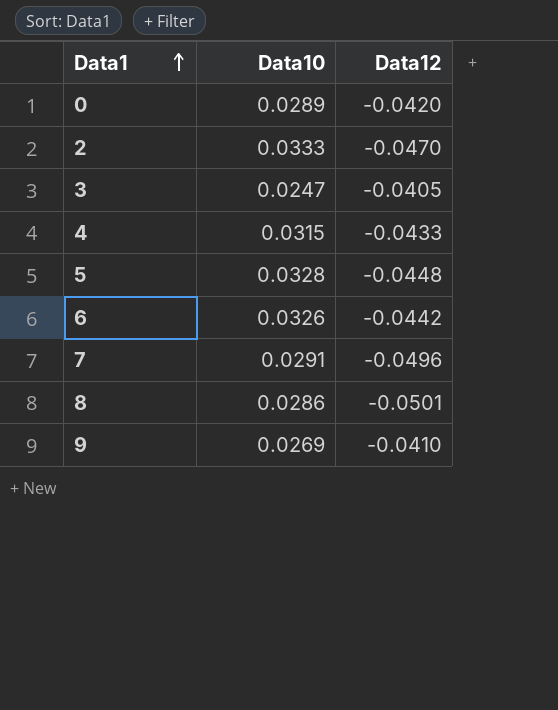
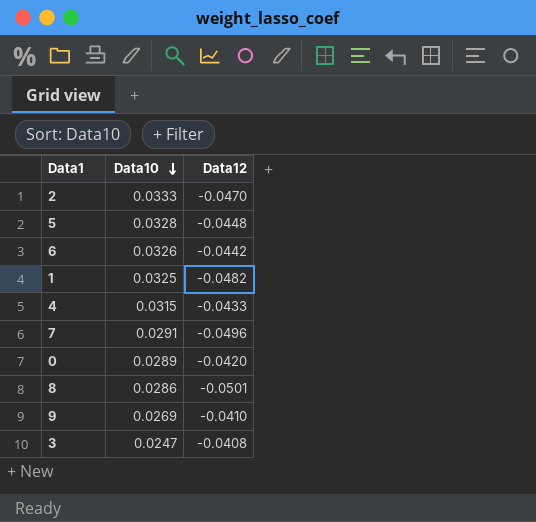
row order: Data1 ascending -> Data10 descending
row 1: none -> 0.0325 | -0.0482
3 | Data12: -0.0405 -> -0.0408

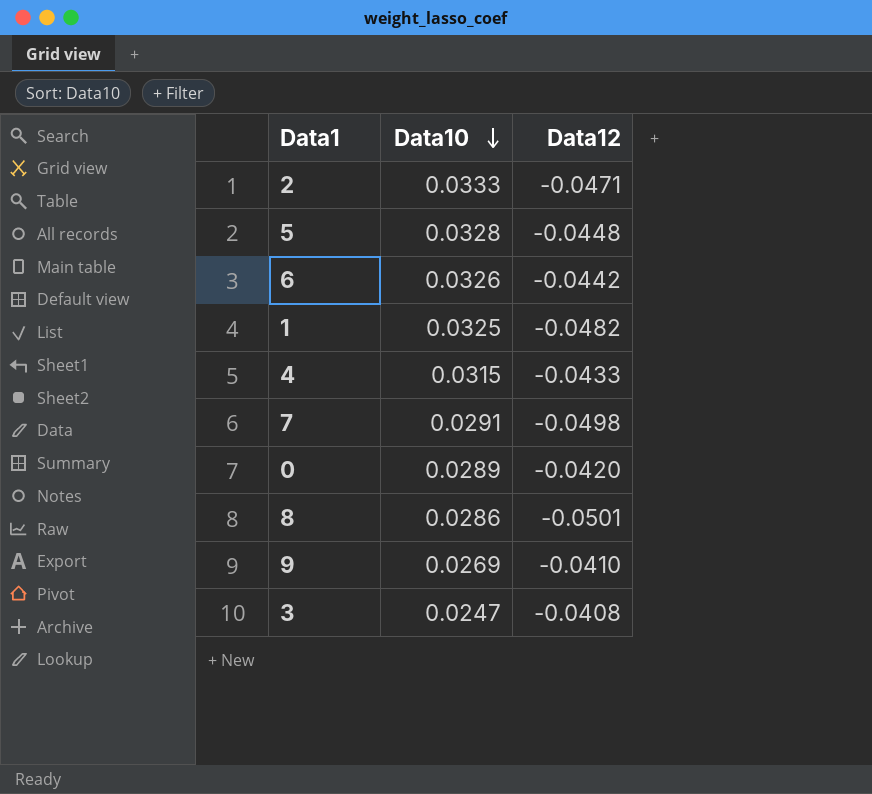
2 | Data12: -0.0470 -> -0.0471
7 | Data12: -0.0496 -> -0.0498

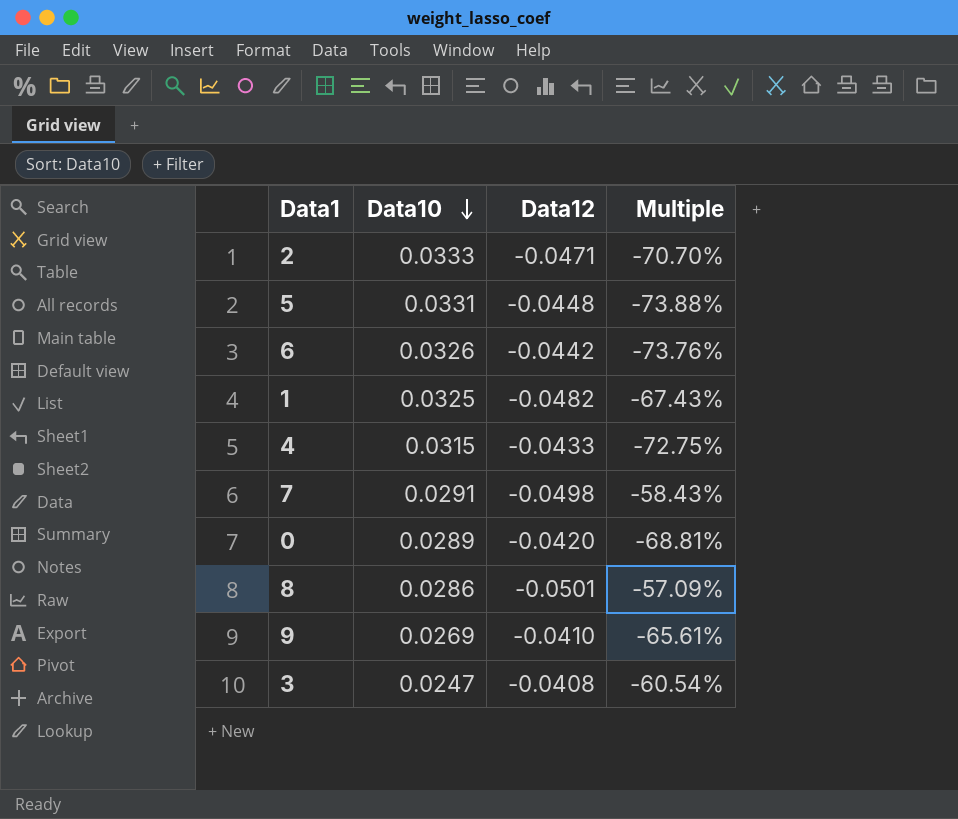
column Multiple | formula: none -> [Data10] / [Data12]
5 | Data10: 0.0328 -> 0.0331

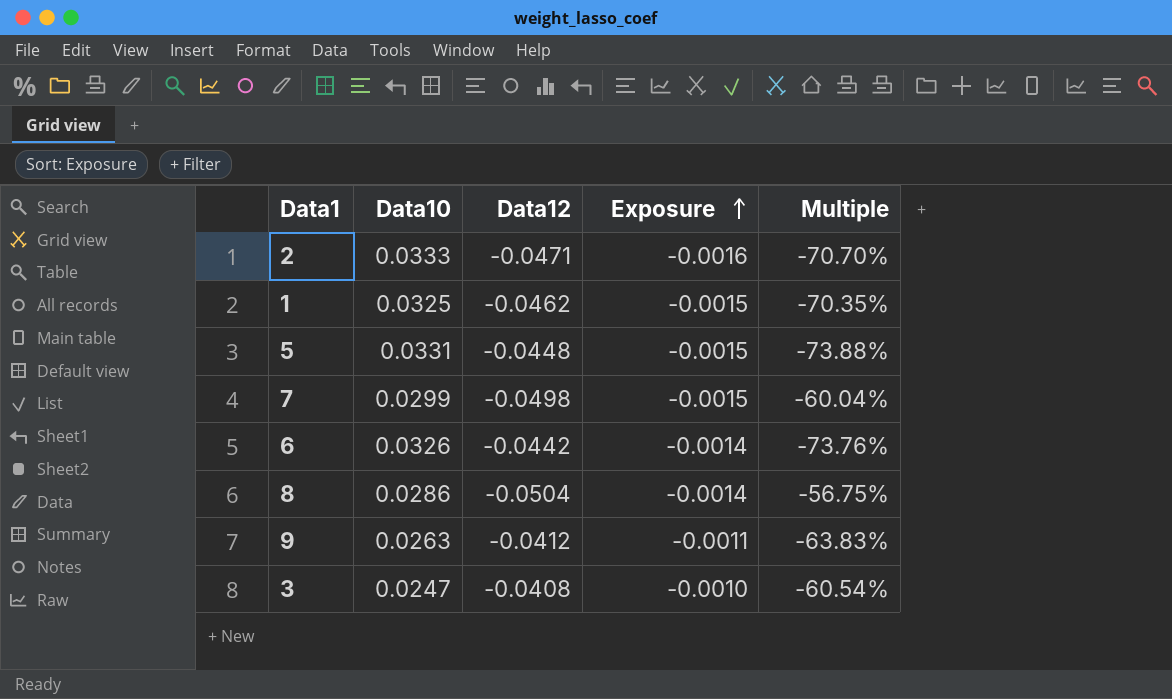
row order: Data10 descending -> Exposure ascending
column Exposure | formula: none -> [Data10] * [Data12]
row 4: 0.0315 | -0.0433 | -72.75% -> none
row 0: 0.0289 | -0.0420 | -68.81% -> none
1 | Data12: -0.0482 -> -0.0462
1 | Multiple: -67.43% -> -70.35%
7 | Data10: 0.0291 -> 0.0299
7 | Multiple: -58.43% -> -60.04%
8 | Data12: -0.0501 -> -0.0504
8 | Multiple: -57.09% -> -56.75%
9 | Data10: 0.0269 -> 0.0263
9 | Data12: -0.0410 -> -0.0412
9 | Multiple: -65.61% -> -63.83%

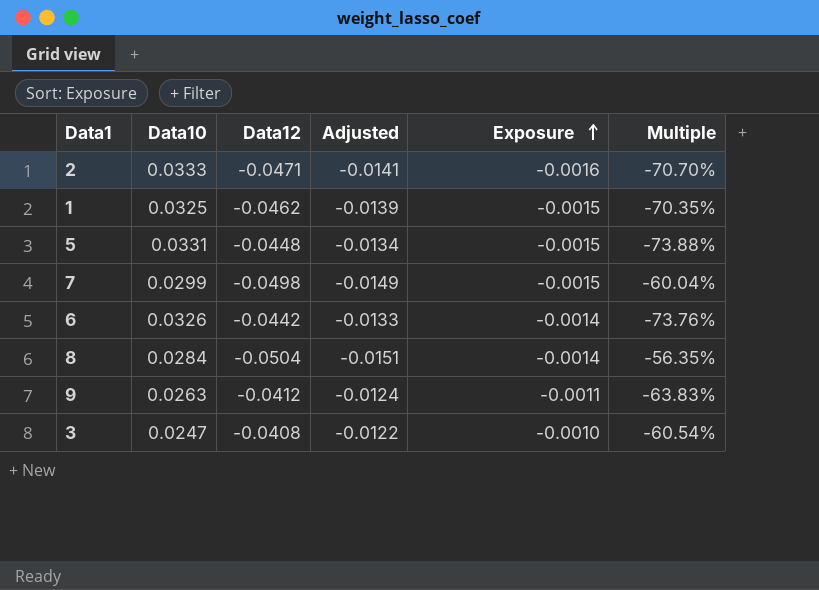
column Adjusted | formula: none -> [Data12] * 0.3
8 | Data10: 0.0286 -> 0.0284
8 | Multiple: -56.75% -> -56.35%

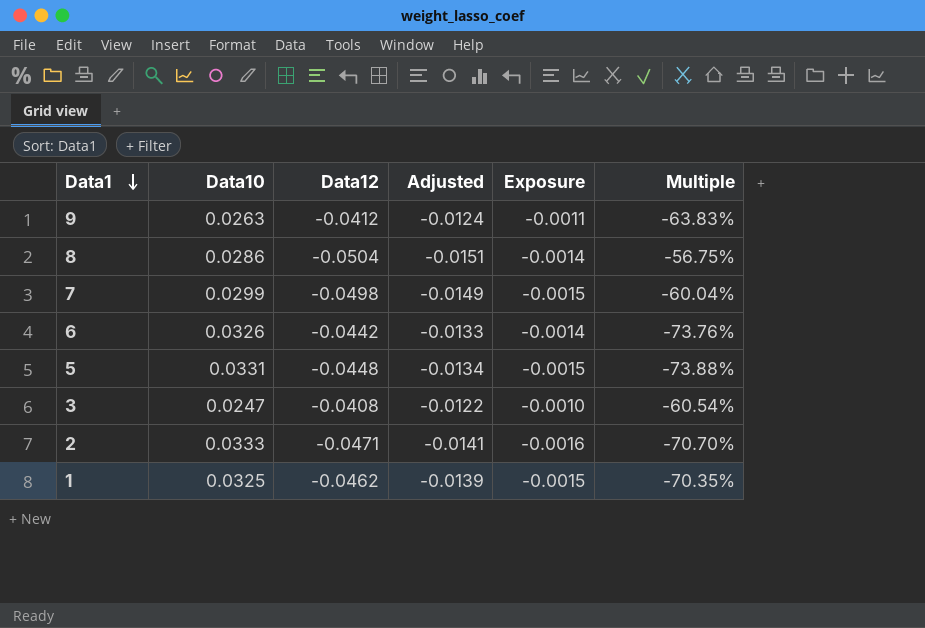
row order: Exposure ascending -> Data1 descending
8 | Data10: 0.0284 -> 0.0286
8 | Multiple: -56.35% -> -56.75%

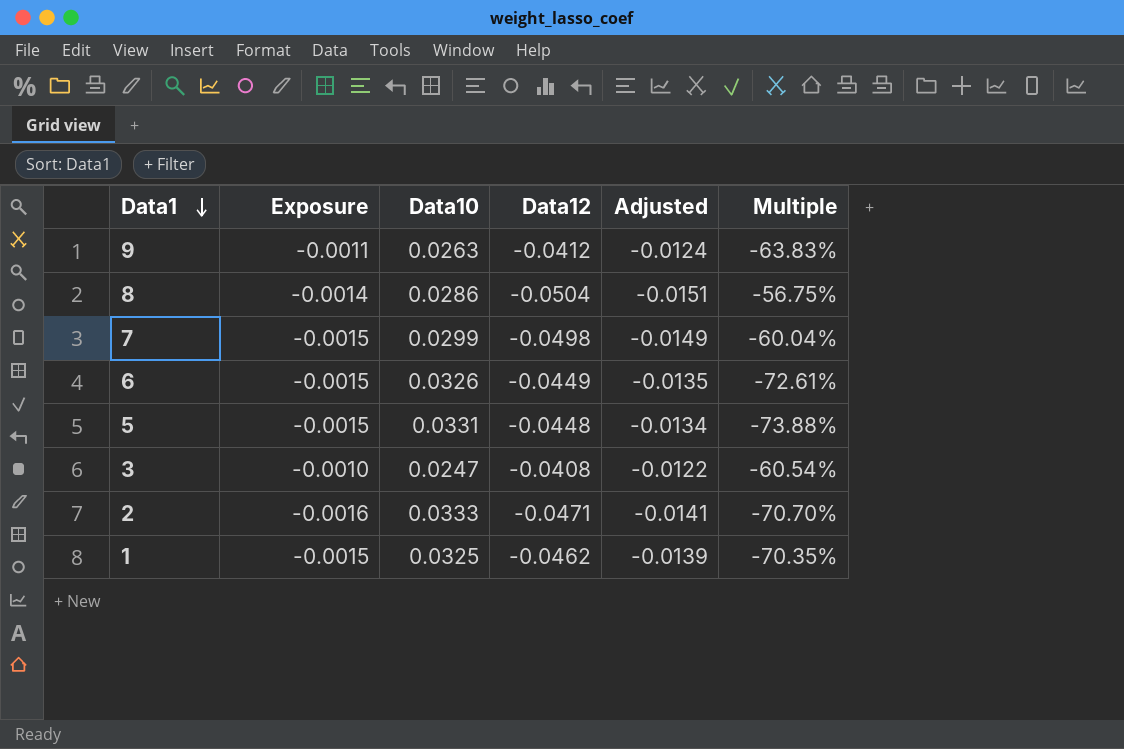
column Exposure | position: 5 -> 2
6 | Exposure: -0.0014 -> -0.0015
6 | Data12: -0.0442 -> -0.0449
6 | Adjusted: -0.0133 -> -0.0135
6 | Multiple: -73.76% -> -72.61%

